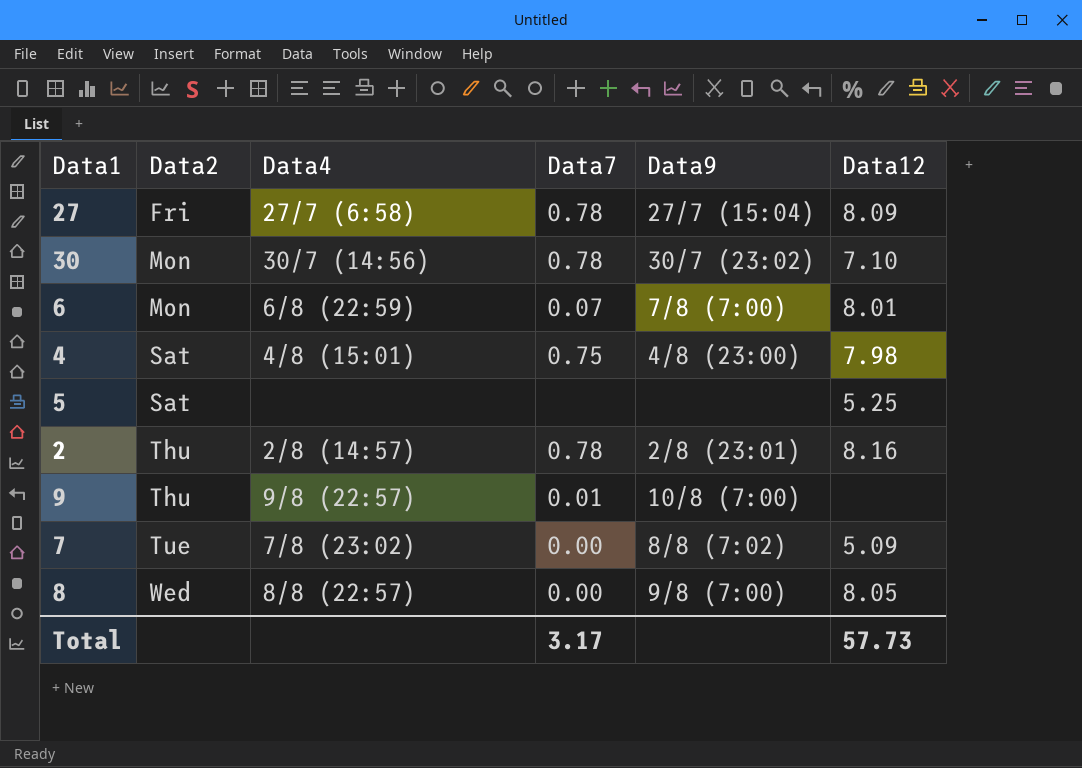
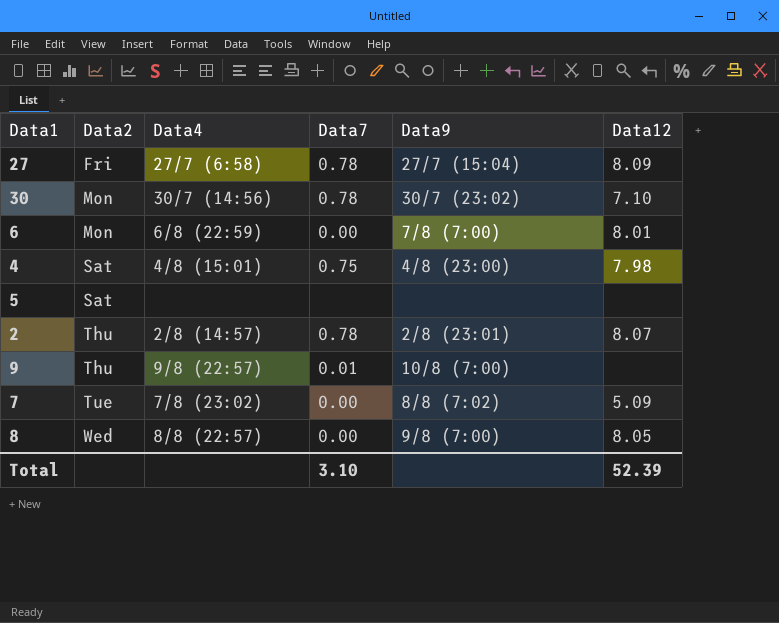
6 | Data7: 0.07 -> 0.00
5 | Data12: 5.25 -> none
2 | Data12: 8.16 -> 8.07
Total | Data7: 3.17 -> 3.10
Total | Data12: 57.73 -> 52.39

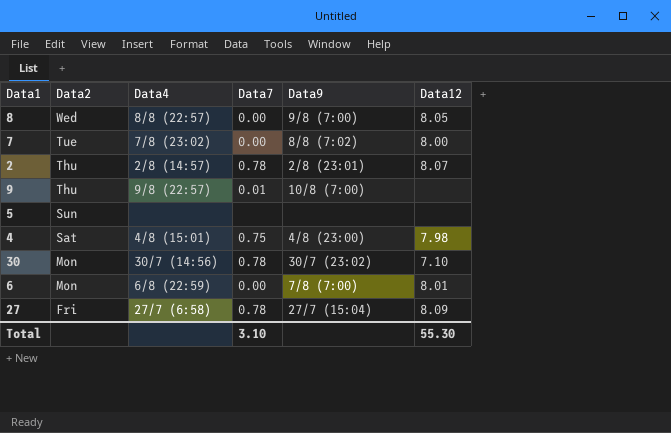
row order: Data2 ascending -> Data2 descending
7 | Data12: 5.09 -> 8.00
5 | Data2: Sat -> Sun
Total | Data12: 52.39 -> 55.30

